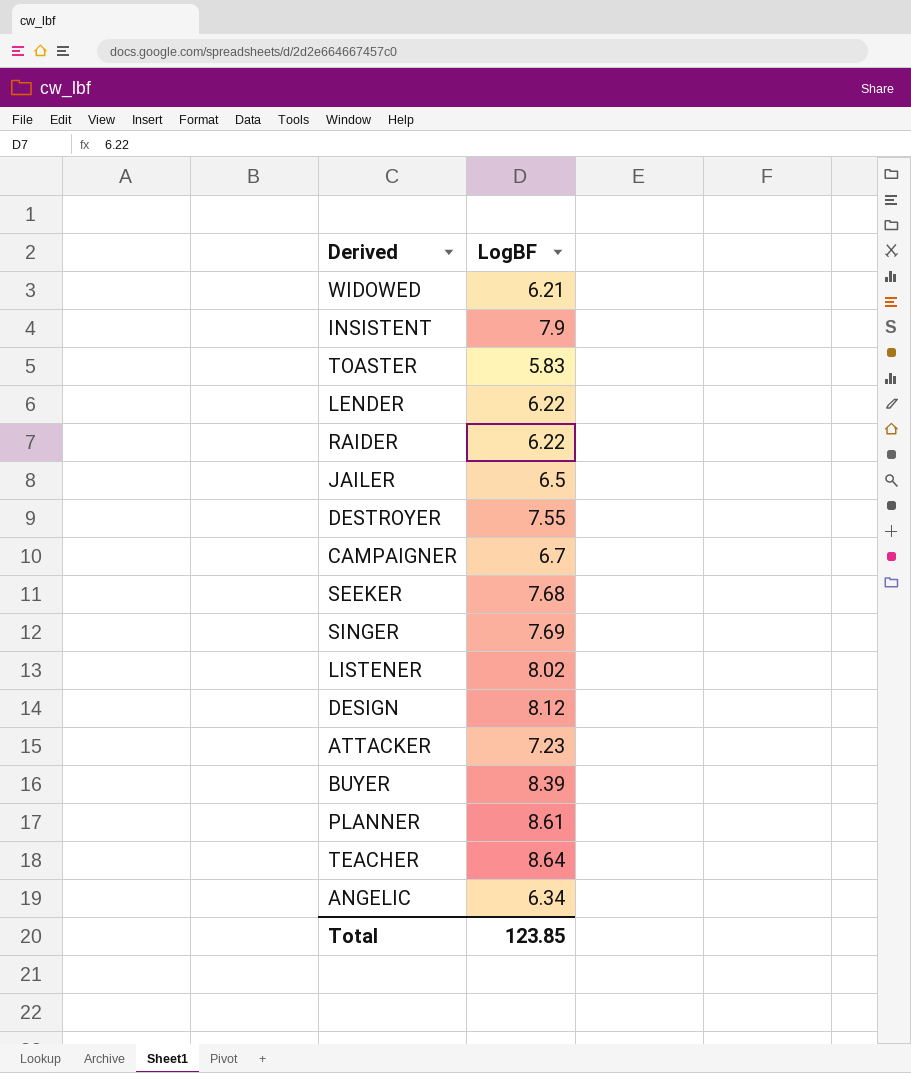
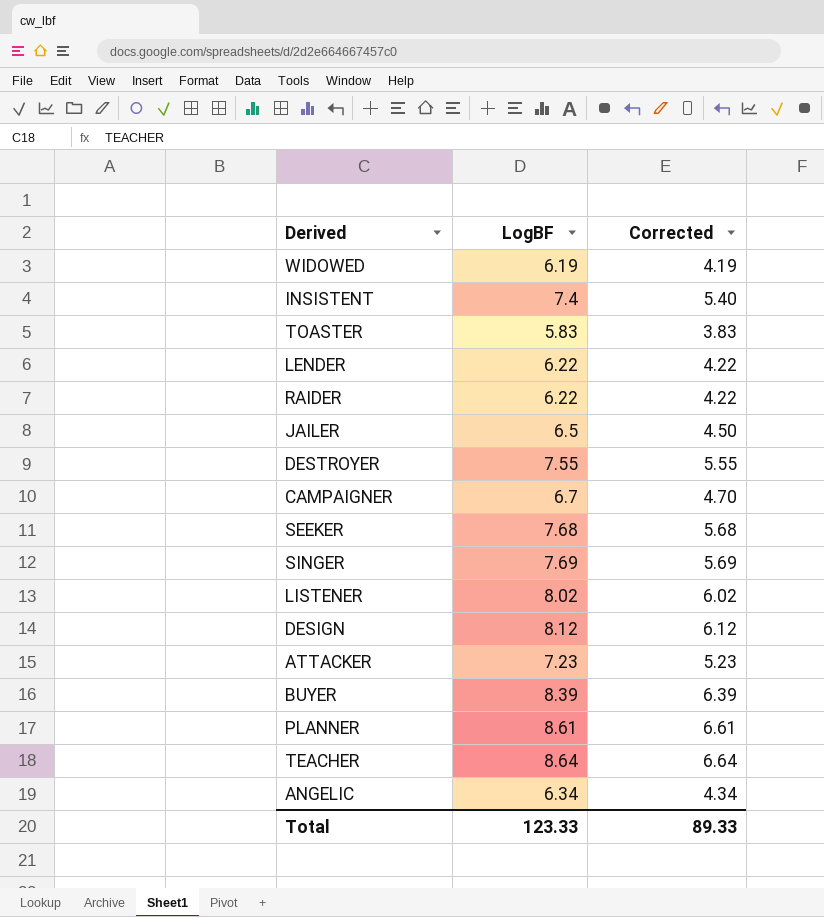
column Corrected | formula: none -> [LogBF] - 2
WIDOWED | LogBF: 6.21 -> 6.19
INSISTENT | LogBF: 7.9 -> 7.4
Total | LogBF: 123.85 -> 123.33

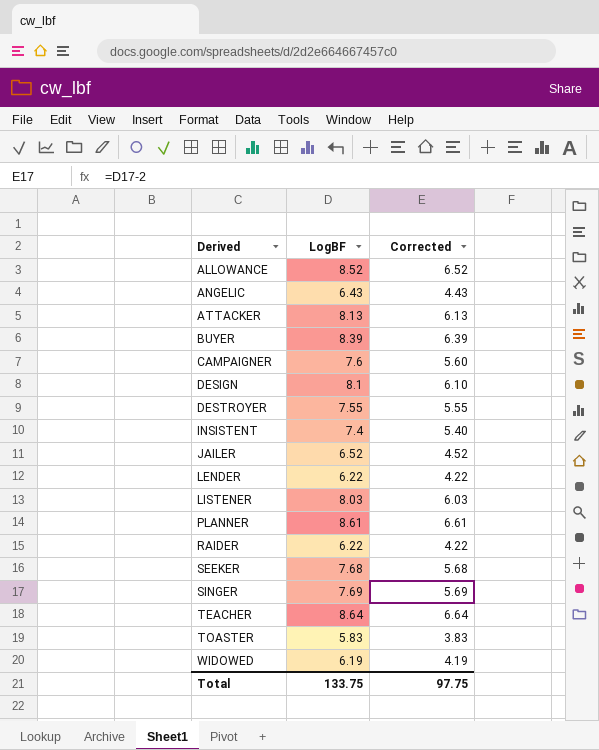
row order: none -> Derived ascending
row ALLOWANCE: none -> 8.52 | 6.52
ANGELIC | LogBF: 6.34 -> 6.43
ANGELIC | Corrected: 4.34 -> 4.43
ATTACKER | LogBF: 7.23 -> 8.13
ATTACKER | Corrected: 5.23 -> 6.13
CAMPAIGNER | LogBF: 6.7 -> 7.6
CAMPAIGNER | Corrected: 4.70 -> 5.60
DESIGN | LogBF: 8.12 -> 8.1
DESIGN | Corrected: 6.12 -> 6.10
JAILER | LogBF: 6.5 -> 6.52
JAILER | Corrected: 4.50 -> 4.52
LISTENER | LogBF: 8.02 -> 8.03
LISTENER | Corrected: 6.02 -> 6.03
Total | LogBF: 123.33 -> 133.75
Total | Corrected: 89.33 -> 97.75

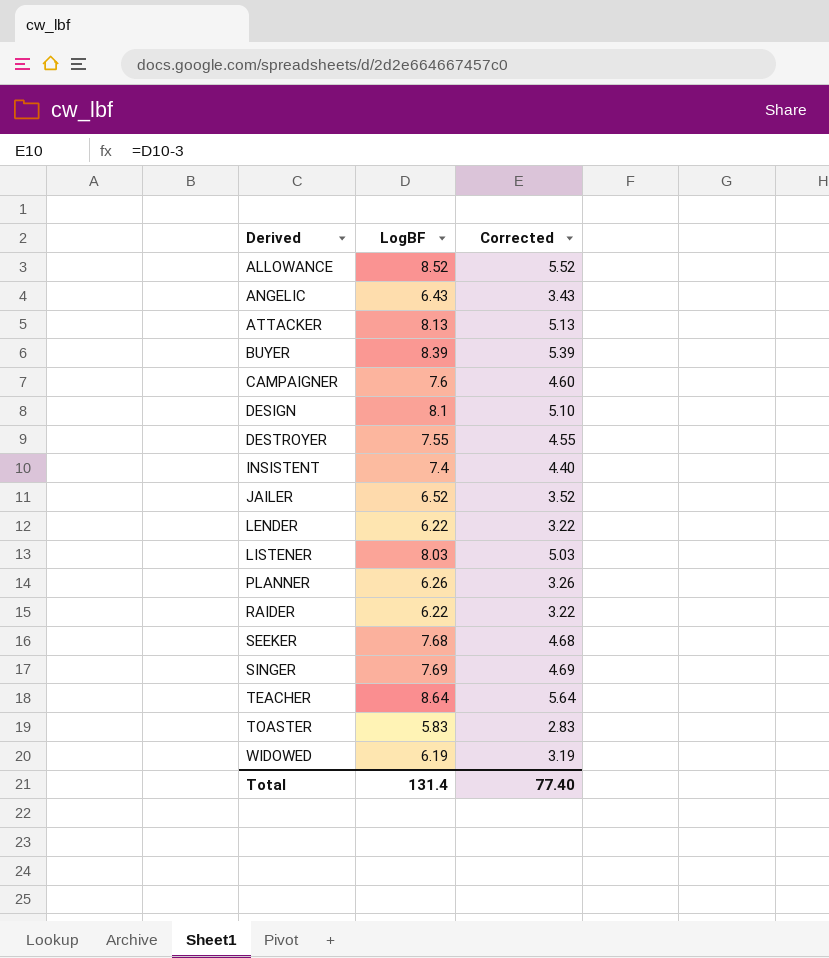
column Corrected | formula: [LogBF] - 2 -> [LogBF] - 3
PLANNER | LogBF: 8.61 -> 6.26
Total | LogBF: 133.75 -> 131.4
Total | Corrected: 97.75 -> 77.40

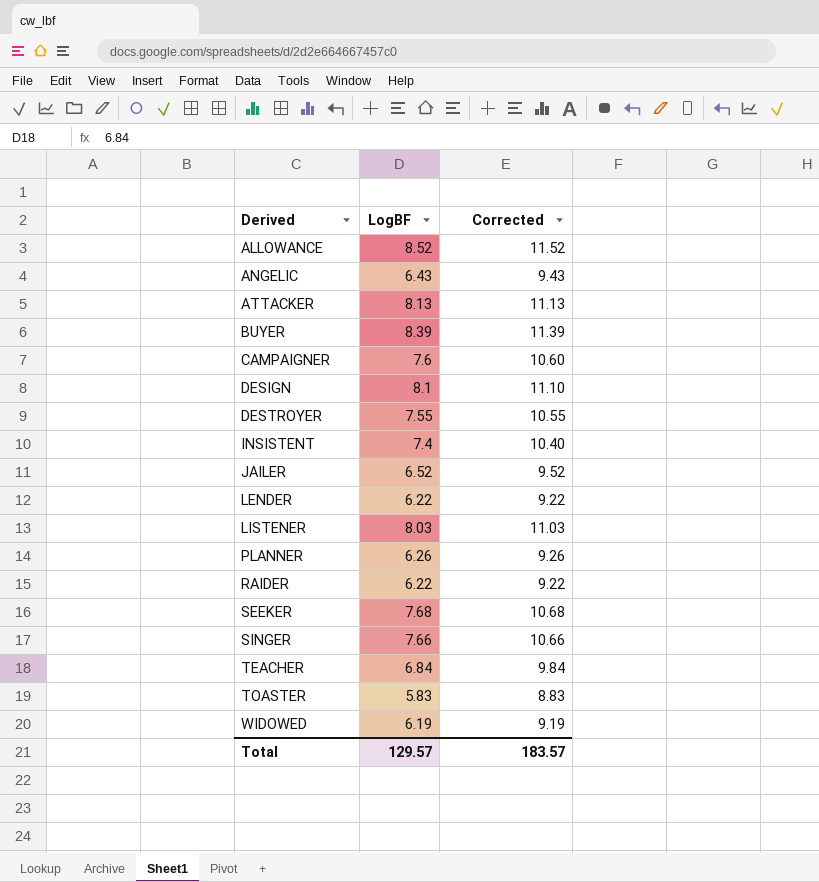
column Corrected | formula: [LogBF] - 3 -> [LogBF] + 3
SINGER | LogBF: 7.69 -> 7.66
TEACHER | LogBF: 8.64 -> 6.84
Total | LogBF: 131.4 -> 129.57
Total | Corrected: 77.40 -> 183.57

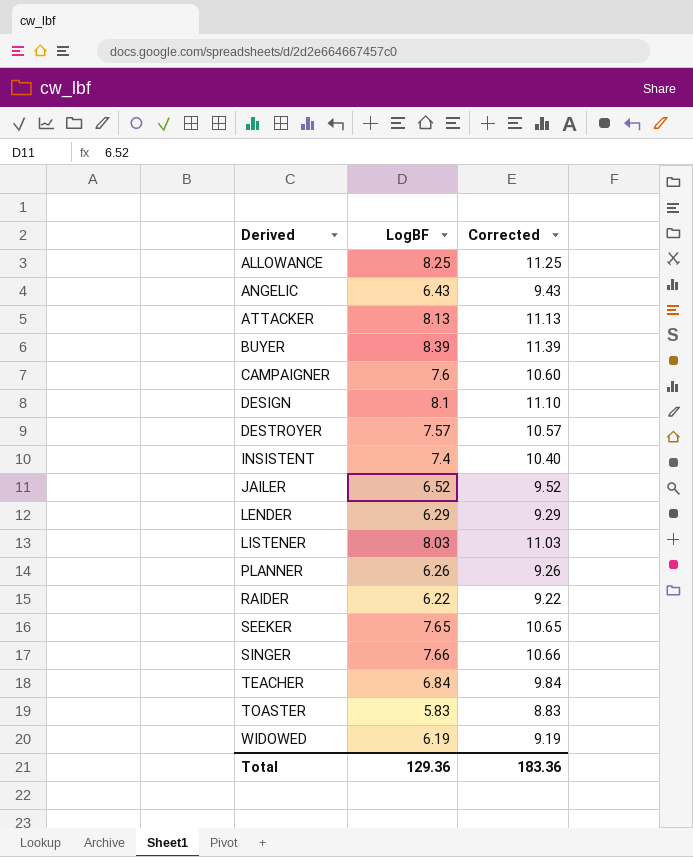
ALLOWANCE | LogBF: 8.52 -> 8.25
ALLOWANCE | Corrected: 11.52 -> 11.25
DESTROYER | LogBF: 7.55 -> 7.57
DESTROYER | Corrected: 10.55 -> 10.57
LENDER | LogBF: 6.22 -> 6.29
LENDER | Corrected: 9.22 -> 9.29
SEEKER | LogBF: 7.68 -> 7.65
SEEKER | Corrected: 10.68 -> 10.65
Total | LogBF: 129.57 -> 129.36
Total | Corrected: 183.57 -> 183.36

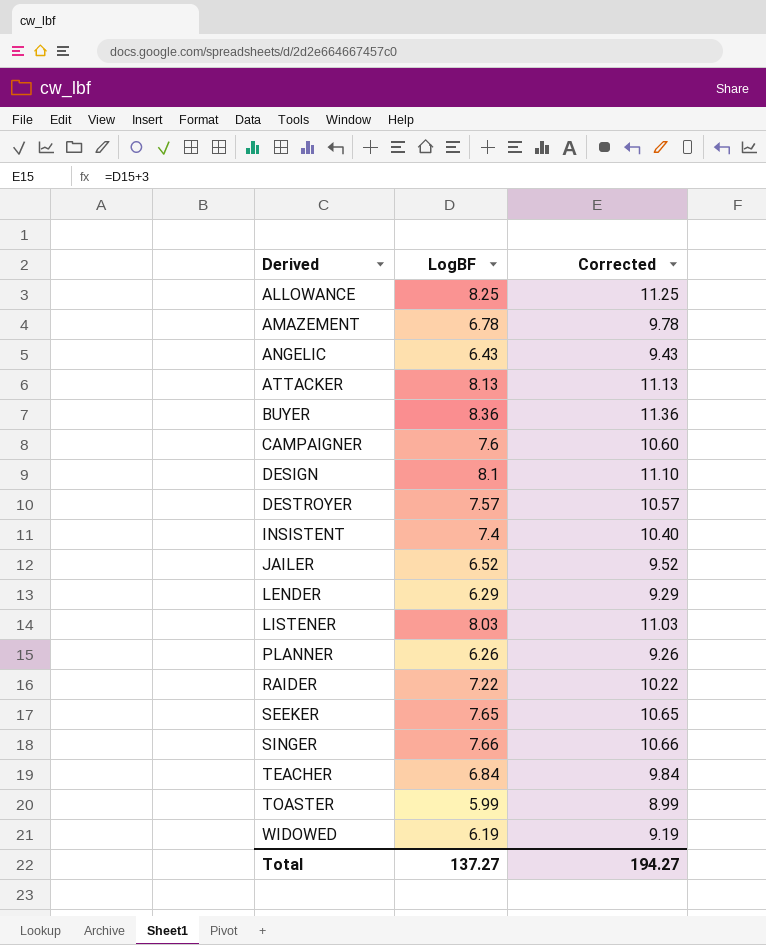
row AMAZEMENT: none -> 6.78 | 9.78
BUYER | LogBF: 8.39 -> 8.36
BUYER | Corrected: 11.39 -> 11.36
RAIDER | LogBF: 6.22 -> 7.22
RAIDER | Corrected: 9.22 -> 10.22
TOASTER | LogBF: 5.83 -> 5.99
TOASTER | Corrected: 8.83 -> 8.99
Total | LogBF: 129.36 -> 137.27
Total | Corrected: 183.36 -> 194.27

